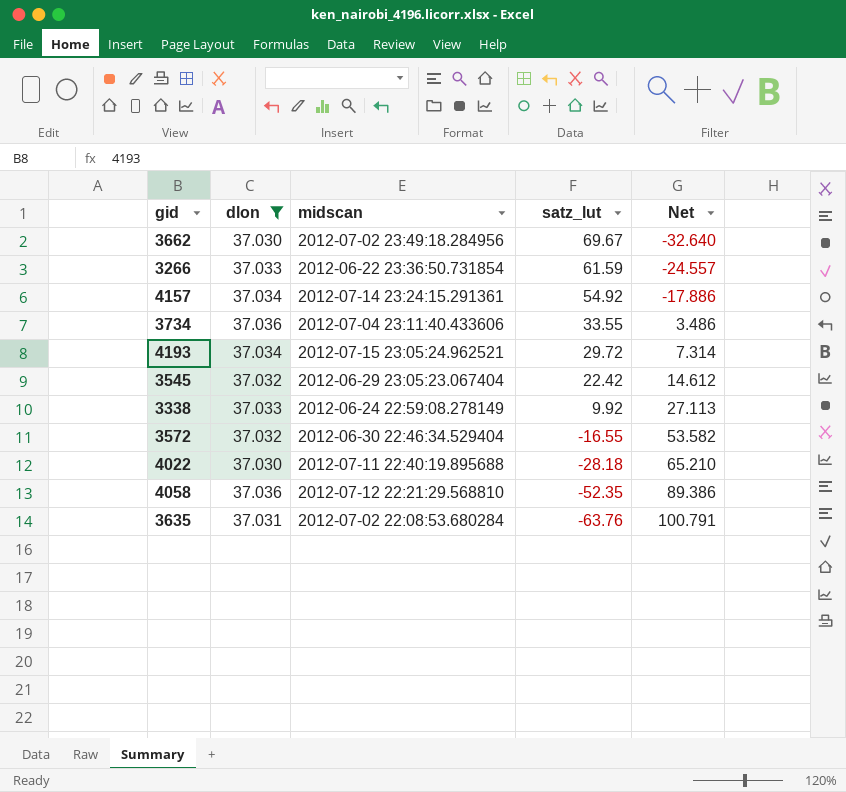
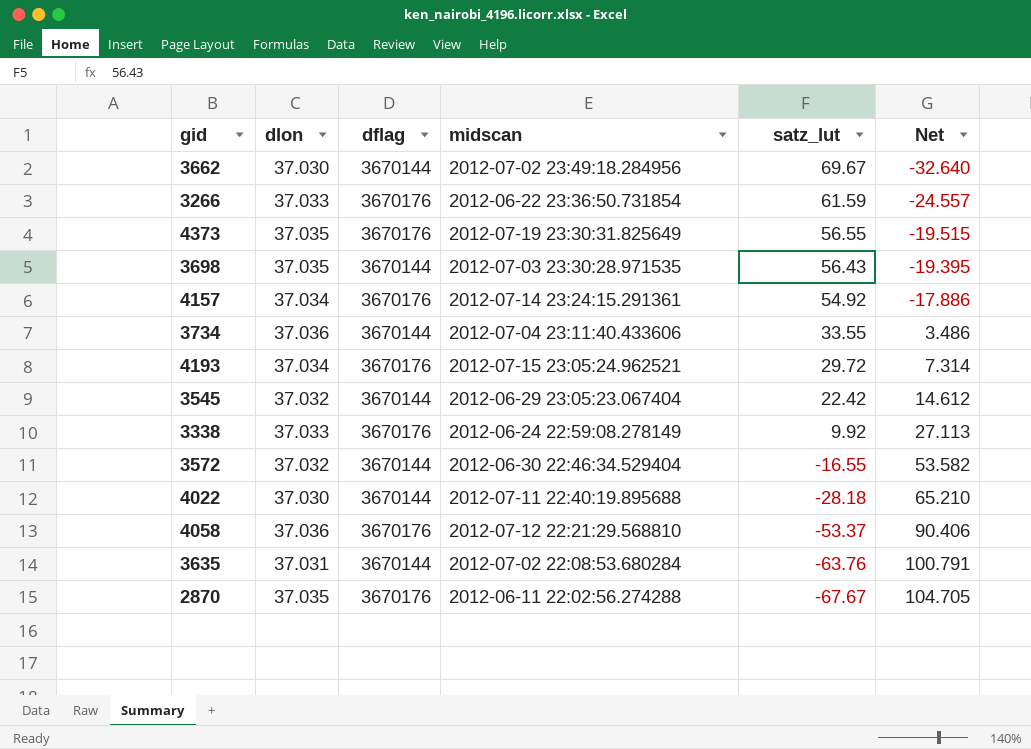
filter: dlon != 37.035 -> none
column dflag | position: none -> 3
4058 | satz_lut: -52.35 -> -53.37
4058 | Net: 89.386 -> 90.406

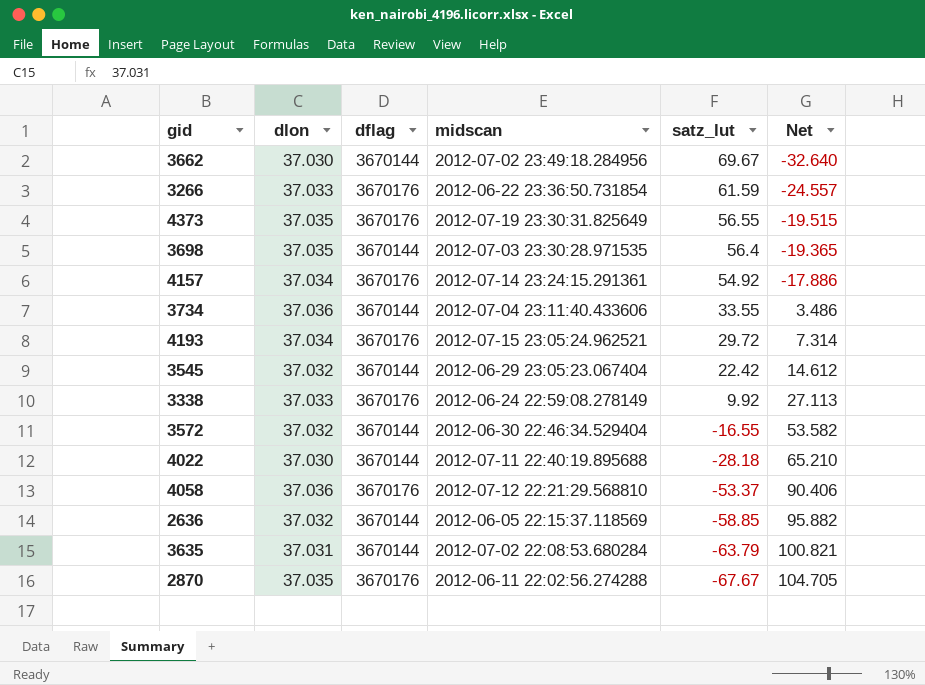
3698 | satz_lut: 56.43 -> 56.4
3698 | Net: -19.395 -> -19.365
row 2636: none -> 37.032 | 3670144 | 2012-06-05 22:15:37.118569 | -58.85 | 95.882
3635 | satz_lut: -63.76 -> -63.79
3635 | Net: 100.791 -> 100.821

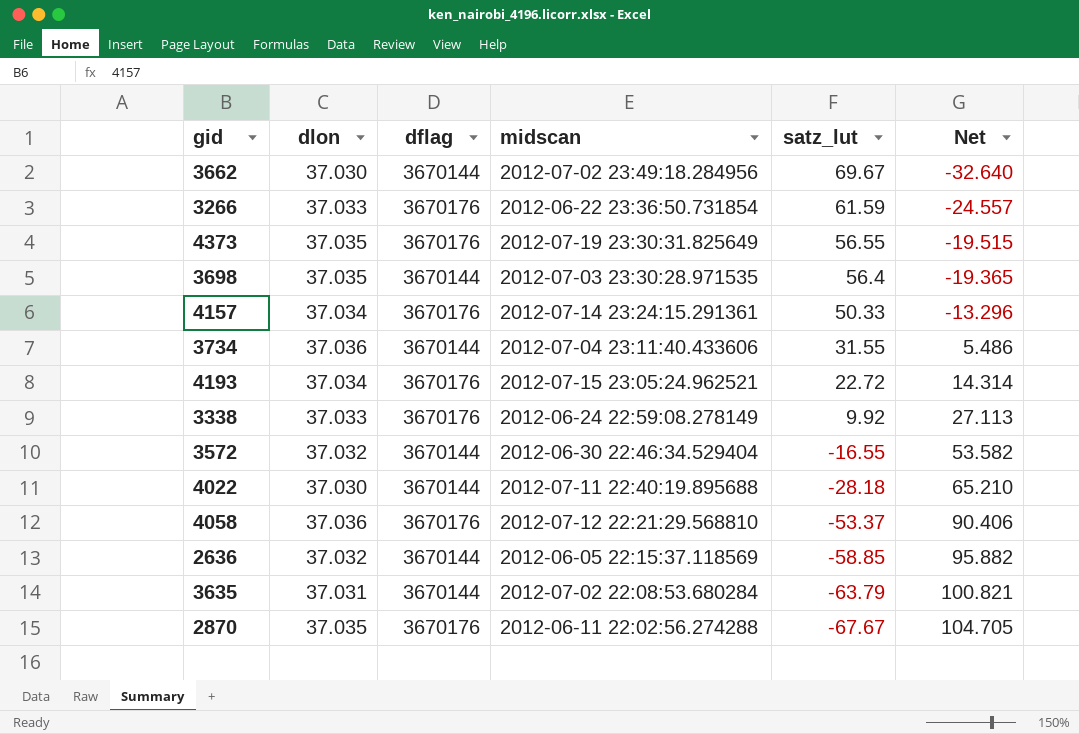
row 3545: 37.032 | 3670144 | 2012-06-29 23:05:23.067404 | 22.42 | 14.612 -> none
4157 | satz_lut: 54.92 -> 50.33
4157 | Net: -17.886 -> -13.296
3734 | satz_lut: 33.55 -> 31.55
3734 | Net: 3.486 -> 5.486
4193 | satz_lut: 29.72 -> 22.72
4193 | Net: 7.314 -> 14.314

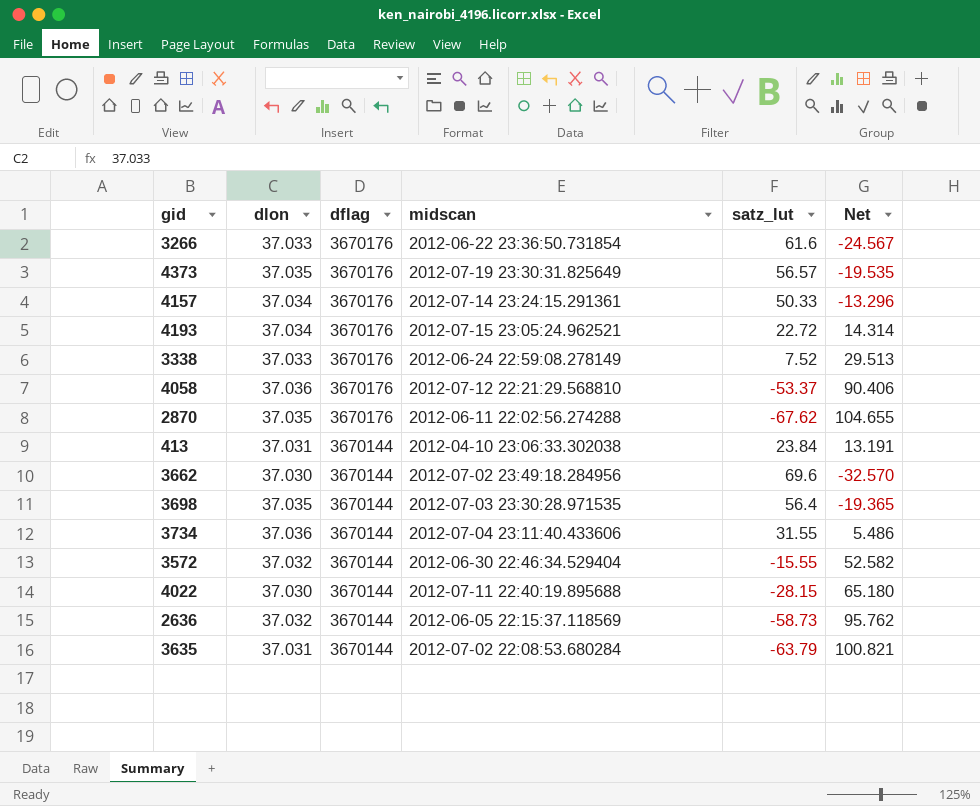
row order: satz_lut descending -> dflag descending
3266 | satz_lut: 61.59 -> 61.6
3266 | Net: -24.557 -> -24.567
4373 | satz_lut: 56.55 -> 56.57
4373 | Net: -19.515 -> -19.535
3338 | satz_lut: 9.92 -> 7.52
3338 | Net: 27.113 -> 29.513
2870 | satz_lut: -67.67 -> -67.62
2870 | Net: 104.705 -> 104.655
row 413: none -> 37.031 | 3670144 | 2012-04-10 23:06:33.302038 | 23.84 | 13.191
3662 | satz_lut: 69.67 -> 69.6
3662 | Net: -32.640 -> -32.570
3572 | satz_lut: -16.55 -> -15.55
3572 | Net: 53.582 -> 52.582
4022 | satz_lut: -28.18 -> -28.15
4022 | Net: 65.210 -> 65.180
2636 | satz_lut: -58.85 -> -58.73
2636 | Net: 95.882 -> 95.762

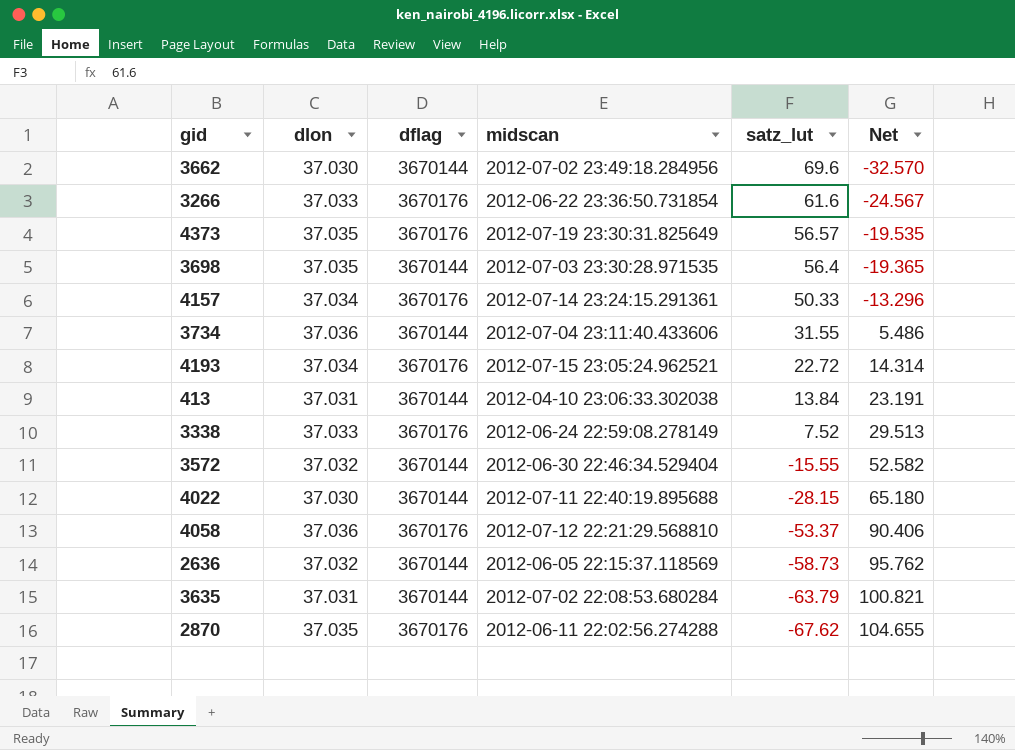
row order: dflag descending -> satz_lut descending
413 | satz_lut: 23.84 -> 13.84
413 | Net: 13.191 -> 23.191

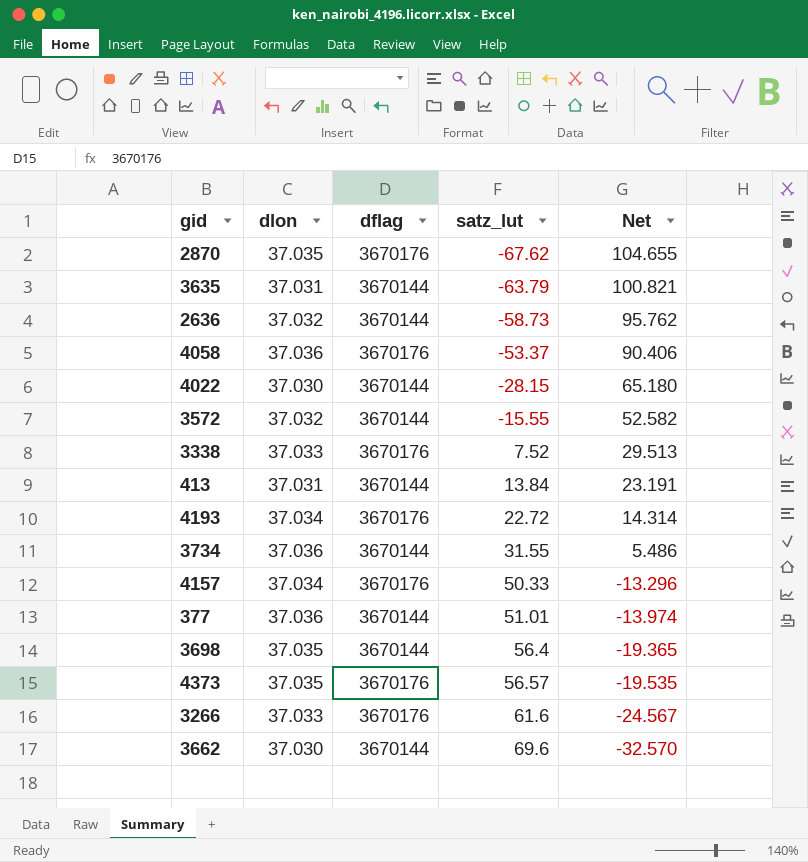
row order: satz_lut descending -> satz_lut ascending
column midscan | position: 4 -> none
row 377: none -> 37.036 | 3670144 | 51.01 | -13.974

